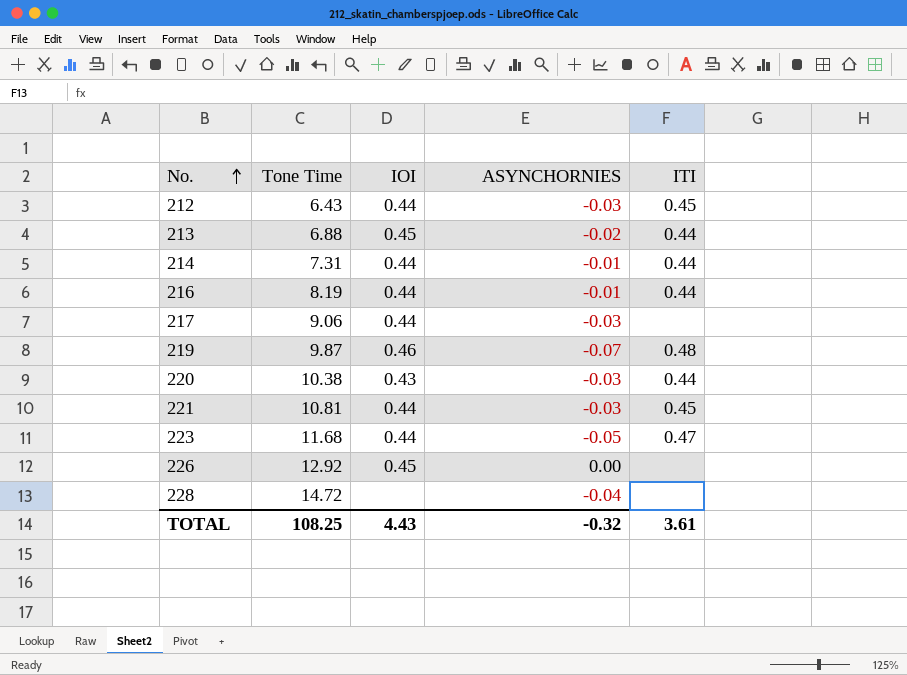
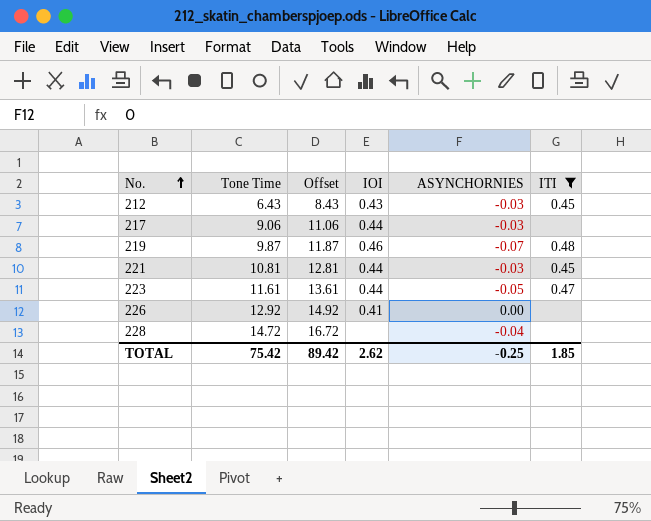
filter: none -> ITI != 0.44
column Offset | formula: none -> [Tone Time] + 2
212 | IOI: 0.44 -> 0.43
223 | Tone Time: 11.68 -> 11.61
226 | IOI: 0.45 -> 0.41
TOTAL | Tone Time: 108.25 -> 75.42
TOTAL | IOI: 4.43 -> 2.62
TOTAL | ASYNCHORNIES: -0.32 -> -0.25
TOTAL | ITI: 3.61 -> 1.85

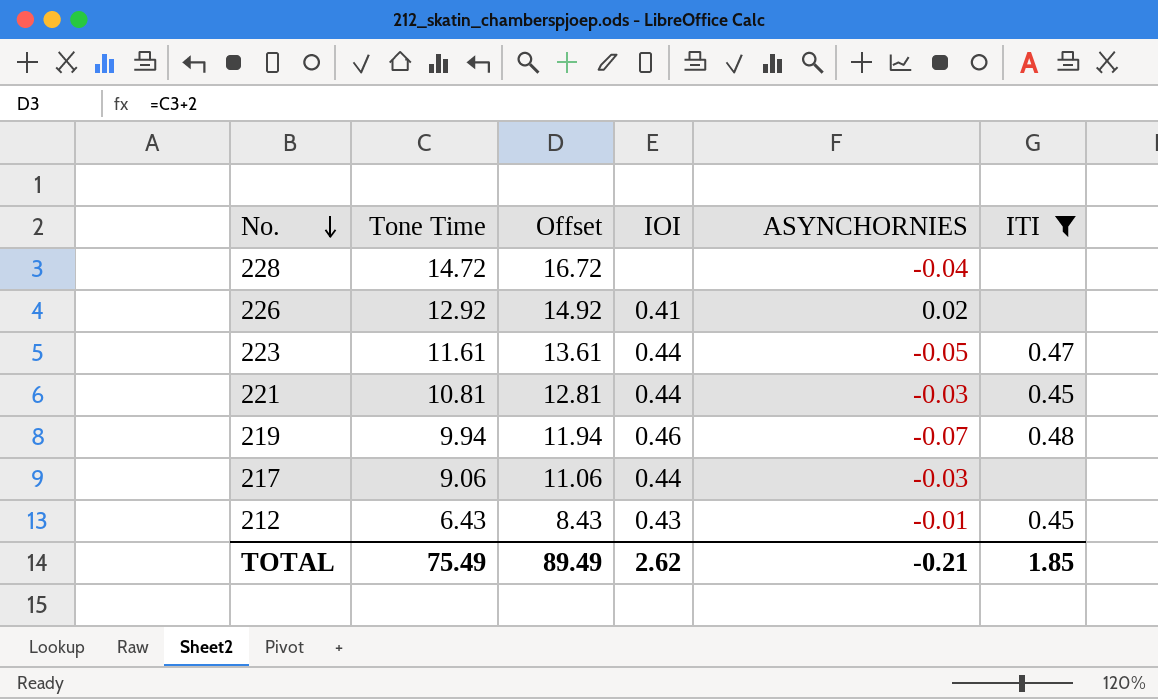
row order: No. ascending -> No. descending
226 | ASYNCHORNIES: 0.00 -> 0.02
219 | Tone Time: 9.87 -> 9.94
219 | Offset: 11.87 -> 11.94
212 | ASYNCHORNIES: -0.03 -> -0.01
TOTAL | Tone Time: 75.42 -> 75.49
TOTAL | Offset: 89.42 -> 89.49
TOTAL | ASYNCHORNIES: -0.25 -> -0.21

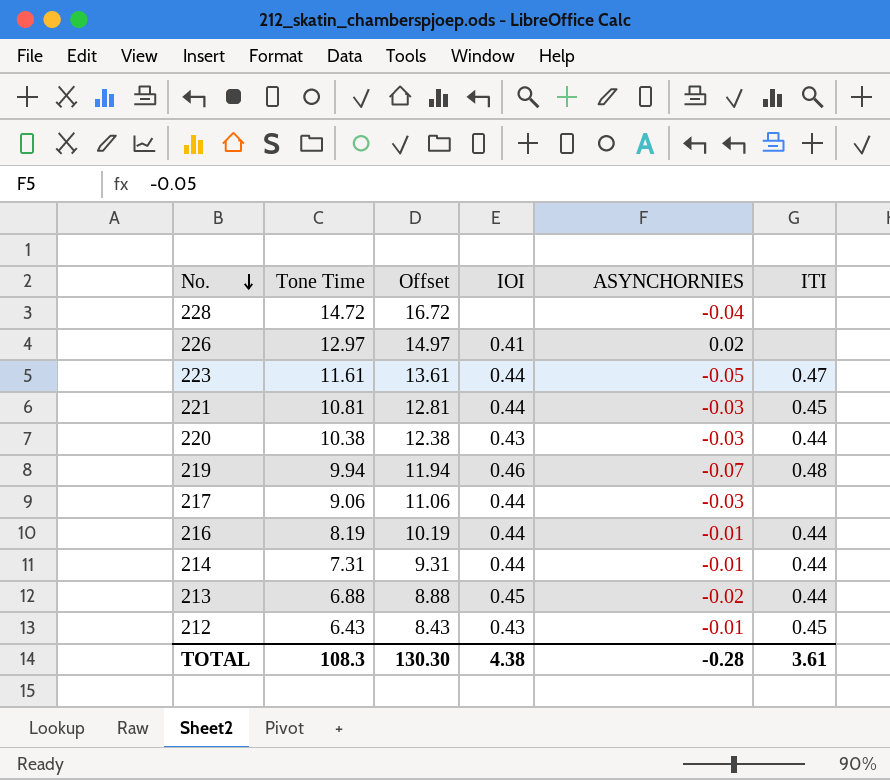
filter: ITI != 0.44 -> none
226 | Tone Time: 12.92 -> 12.97
226 | Offset: 14.92 -> 14.97
TOTAL | Tone Time: 75.49 -> 108.3
TOTAL | Offset: 89.49 -> 130.30
TOTAL | IOI: 2.62 -> 4.38
TOTAL | ASYNCHORNIES: -0.21 -> -0.28
TOTAL | ITI: 1.85 -> 3.61

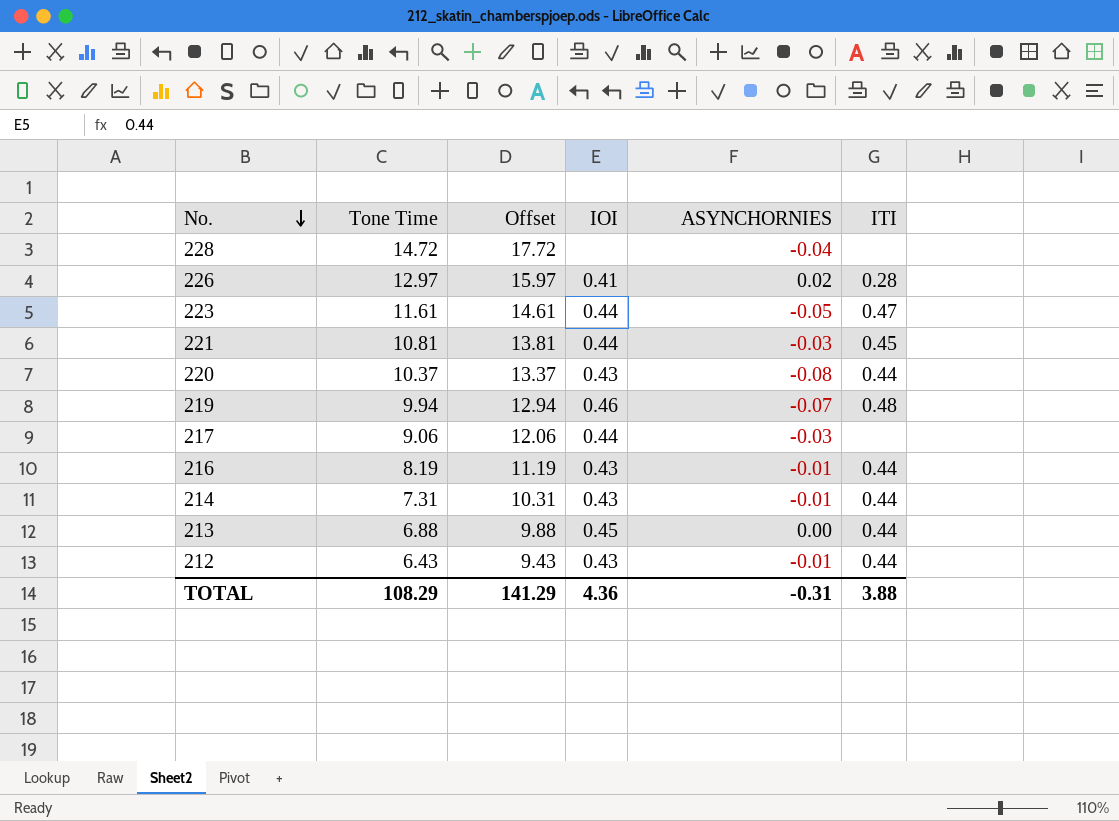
column Offset | formula: [Tone Time] + 2 -> [Tone Time] + 3
226 | ITI: none -> 0.28
220 | Tone Time: 10.38 -> 10.37
220 | ASYNCHORNIES: -0.03 -> -0.08
216 | IOI: 0.44 -> 0.43
214 | IOI: 0.44 -> 0.43
213 | ASYNCHORNIES: -0.02 -> 0.00
212 | ITI: 0.45 -> 0.44
TOTAL | Tone Time: 108.3 -> 108.29
TOTAL | Offset: 130.30 -> 141.29
TOTAL | IOI: 4.38 -> 4.36
TOTAL | ASYNCHORNIES: -0.28 -> -0.31
TOTAL | ITI: 3.61 -> 3.88

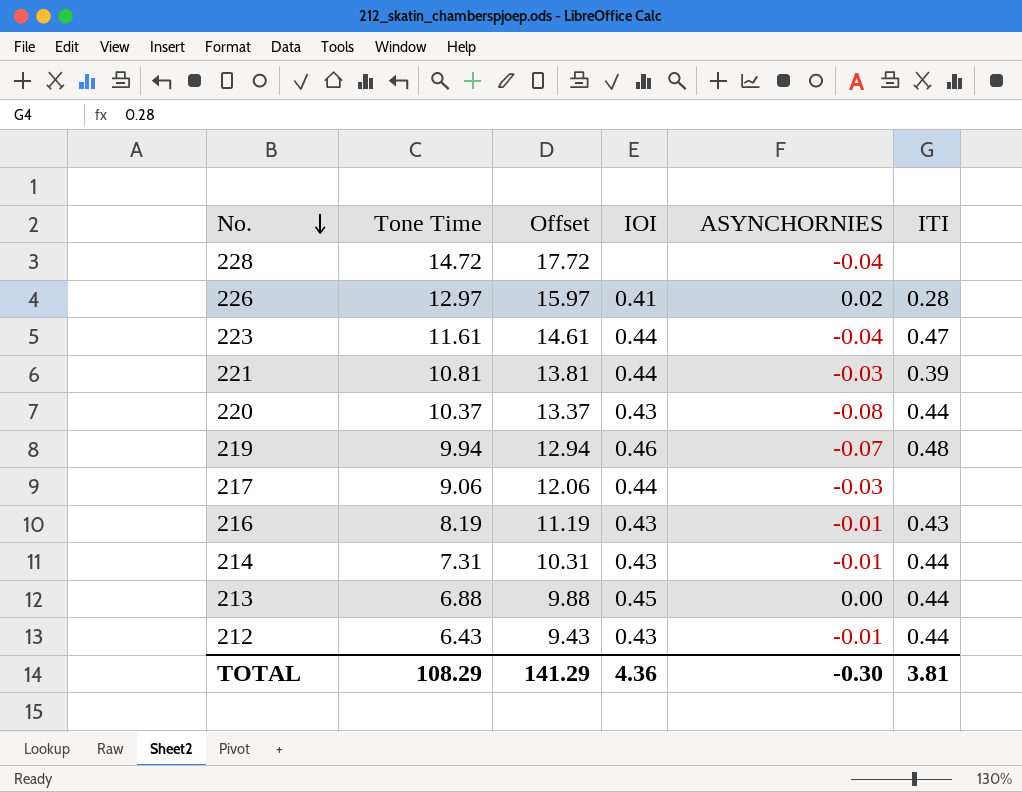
223 | ASYNCHORNIES: -0.05 -> -0.04
221 | ITI: 0.45 -> 0.39
216 | ITI: 0.44 -> 0.43
TOTAL | ASYNCHORNIES: -0.31 -> -0.30
TOTAL | ITI: 3.88 -> 3.81

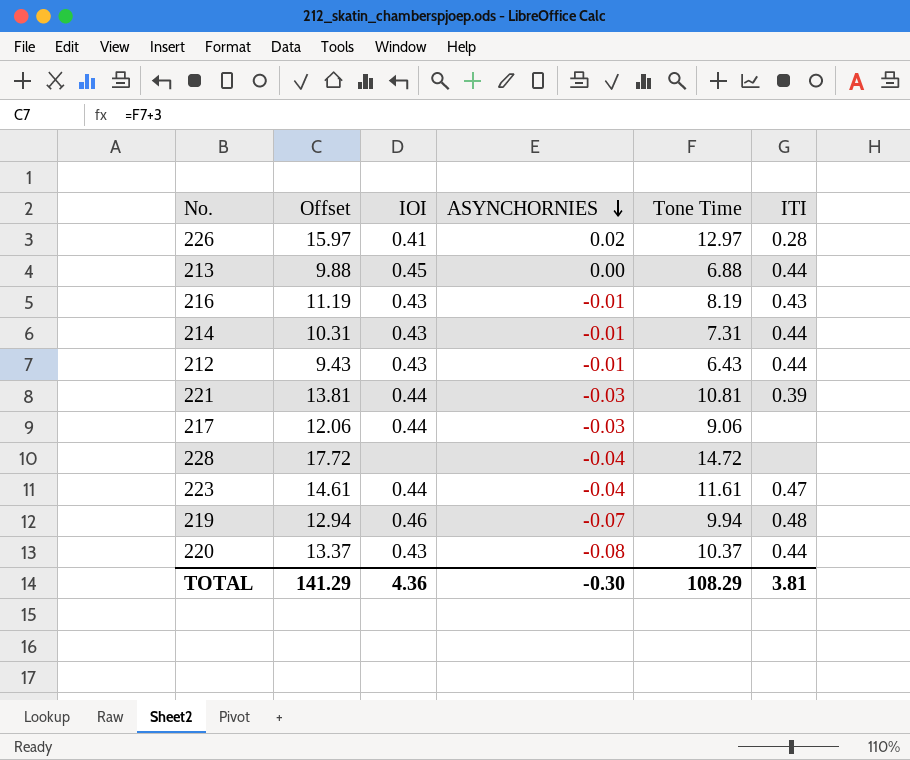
row order: No. descending -> ASYNCHORNIES descending
column Tone Time | position: 2 -> 5

